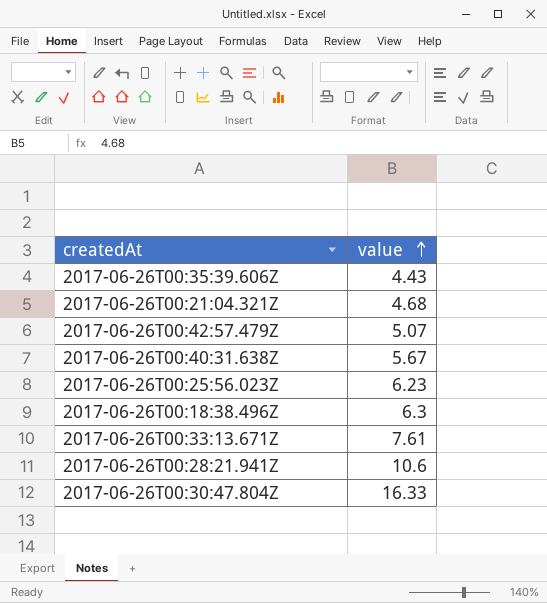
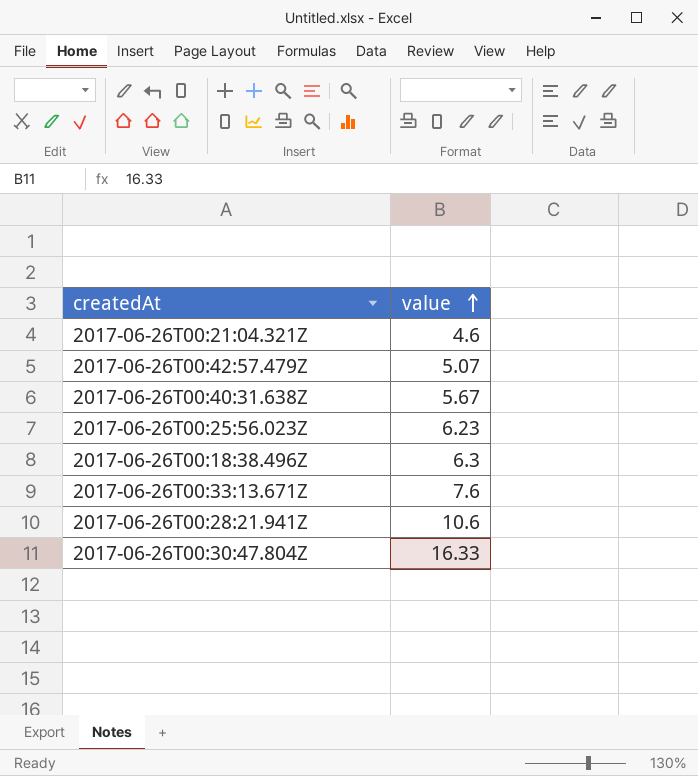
row 2017-06-26T00:35:39.606Z: 4.43 -> none
2017-06-26T00:21:04.321Z | value: 4.68 -> 4.6
2017-06-26T00:33:13.671Z | value: 7.61 -> 7.6

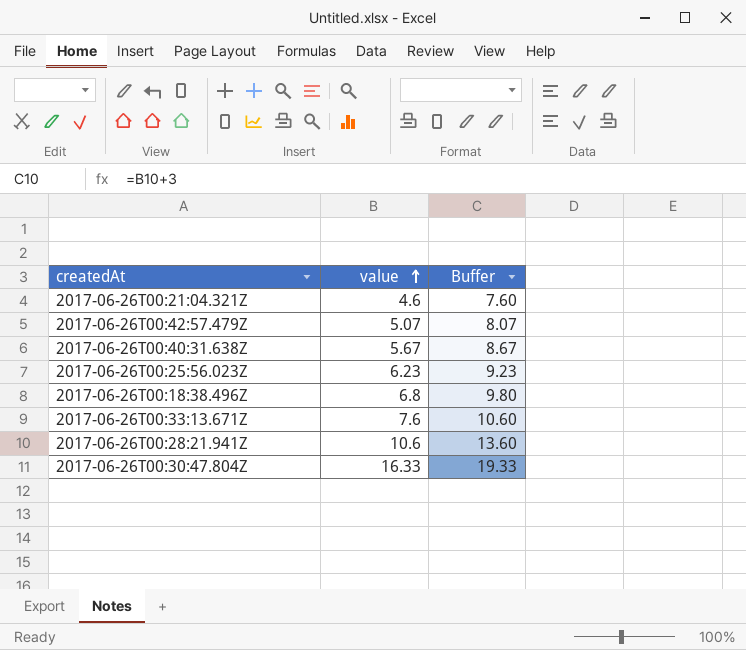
column Buffer | formula: none -> [value] + 3
2017-06-26T00:18:38.496Z | value: 6.3 -> 6.8

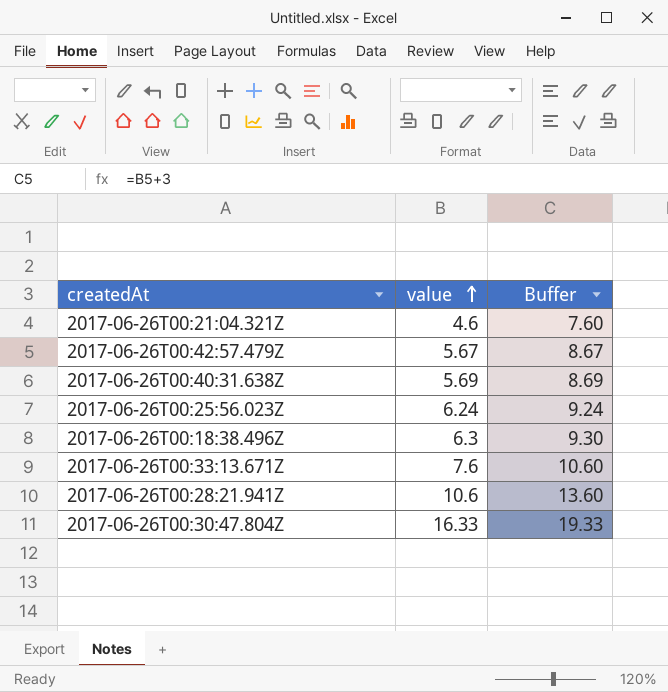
2017-06-26T00:42:57.479Z | value: 5.07 -> 5.67
2017-06-26T00:42:57.479Z | Buffer: 8.07 -> 8.67
2017-06-26T00:40:31.638Z | value: 5.67 -> 5.69
2017-06-26T00:40:31.638Z | Buffer: 8.67 -> 8.69
2017-06-26T00:25:56.023Z | value: 6.23 -> 6.24
2017-06-26T00:25:56.023Z | Buffer: 9.23 -> 9.24
2017-06-26T00:18:38.496Z | value: 6.8 -> 6.3
2017-06-26T00:18:38.496Z | Buffer: 9.80 -> 9.30

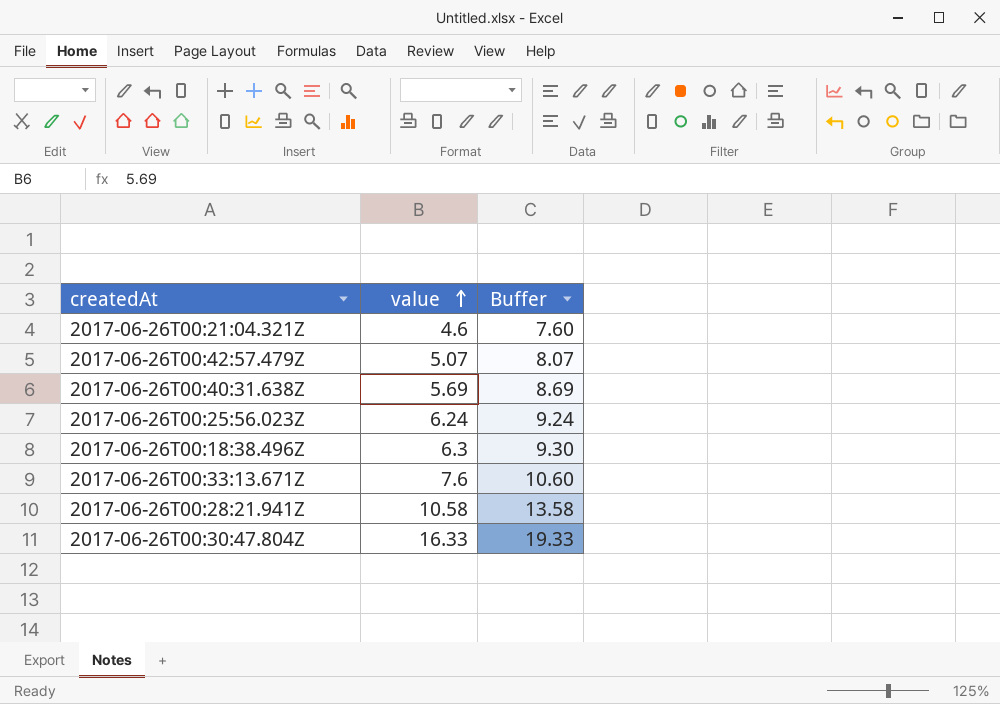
2017-06-26T00:42:57.479Z | value: 5.67 -> 5.07
2017-06-26T00:42:57.479Z | Buffer: 8.67 -> 8.07
2017-06-26T00:28:21.941Z | value: 10.6 -> 10.58
2017-06-26T00:28:21.941Z | Buffer: 13.60 -> 13.58

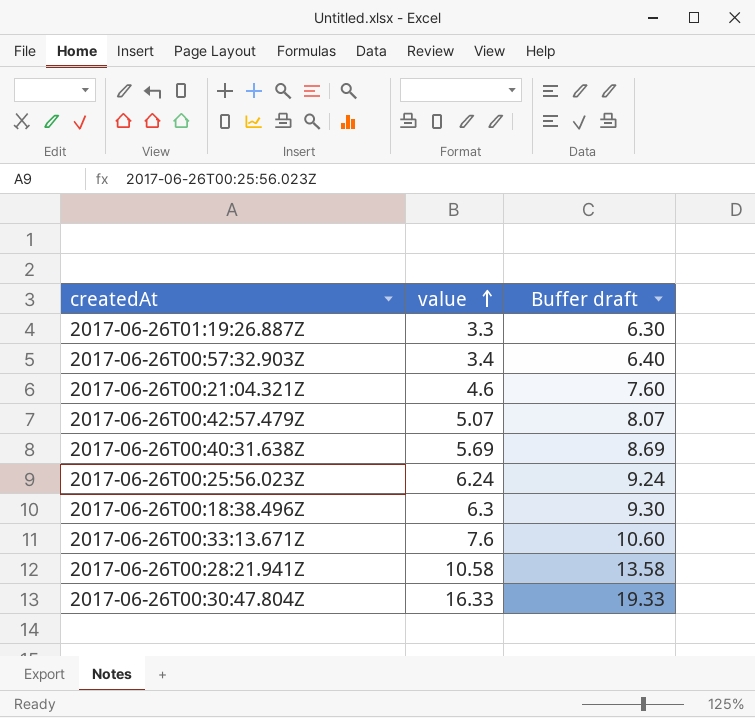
column name: Buffer -> Buffer draft
row 2017-06-26T01:19:26.887Z: none -> 3.3 | 6.30
row 2017-06-26T00:57:32.903Z: none -> 3.4 | 6.40

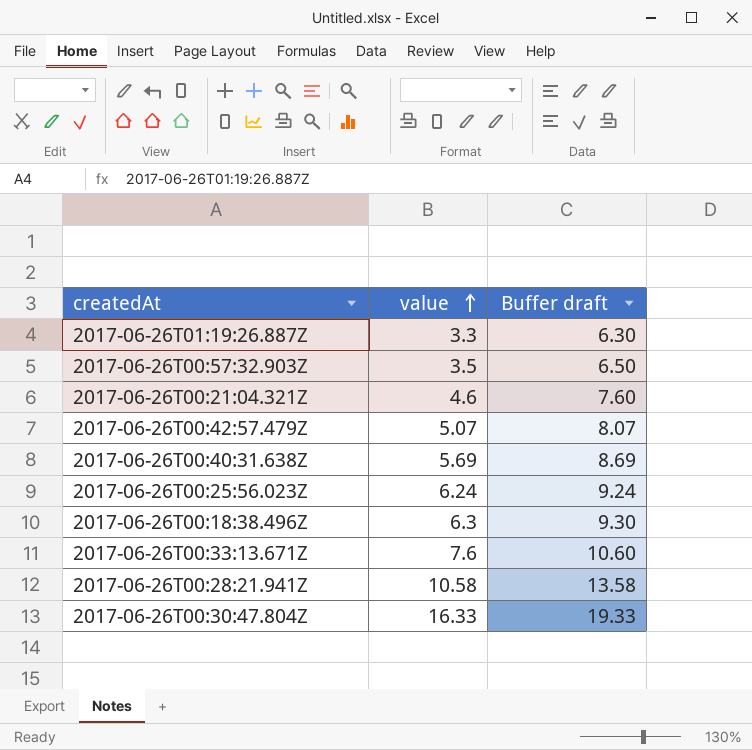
2017-06-26T00:57:32.903Z | value: 3.4 -> 3.5
2017-06-26T00:57:32.903Z | Buffer draft: 6.40 -> 6.50

